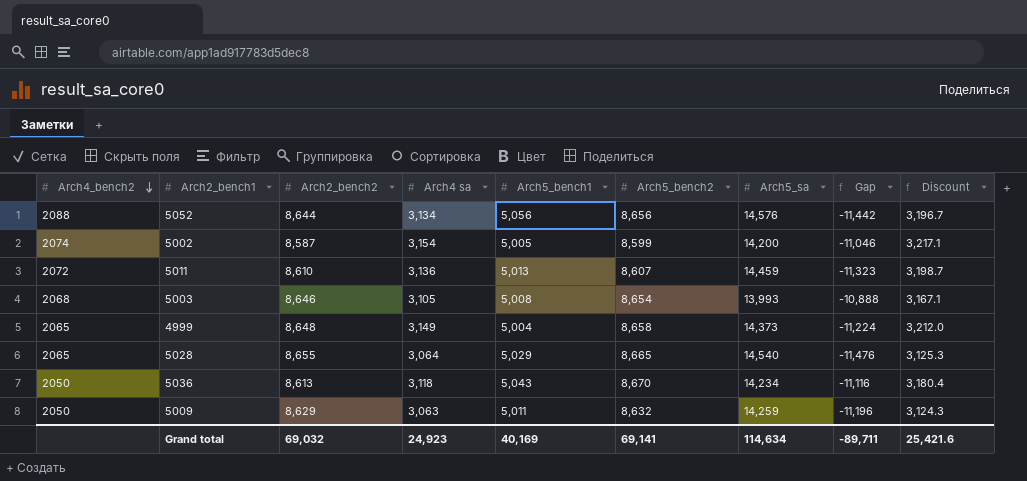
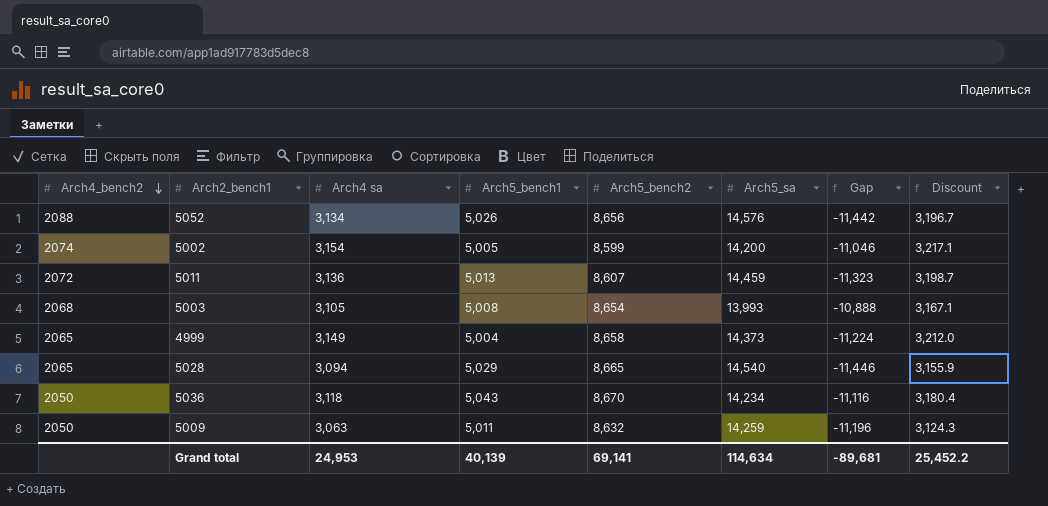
column Arch2_bench2 | position: 3 -> none
5052 | Arch5_bench1: 5,056 -> 5,026
5028 | Arch4 sa: 3,064 -> 3,094
5028 | Gap: -11,476 -> -11,446
5028 | Discount: 3,125.3 -> 3,155.9
Grand total | Arch4 sa: 24,923 -> 24,953
Grand total | Arch5_bench1: 40,169 -> 40,139
Grand total | Gap: -89,711 -> -89,681
Grand total | Discount: 25,421.6 -> 25,452.2

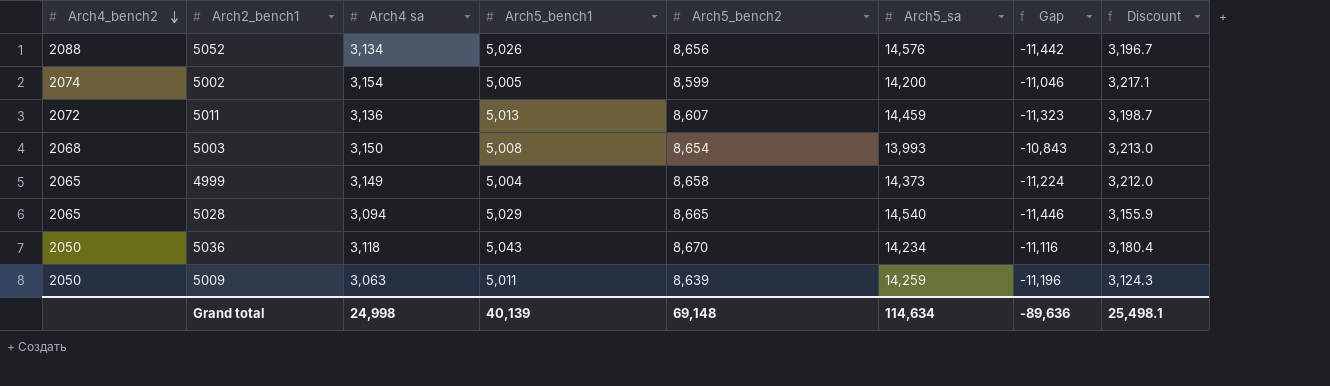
5003 | Arch4 sa: 3,105 -> 3,150
5003 | Gap: -10,888 -> -10,843
5003 | Discount: 3,167.1 -> 3,213.0
5009 | Arch5_bench2: 8,632 -> 8,639
Grand total | Arch4 sa: 24,953 -> 24,998
Grand total | Arch5_bench2: 69,141 -> 69,148
Grand total | Gap: -89,681 -> -89,636
Grand total | Discount: 25,452.2 -> 25,498.1

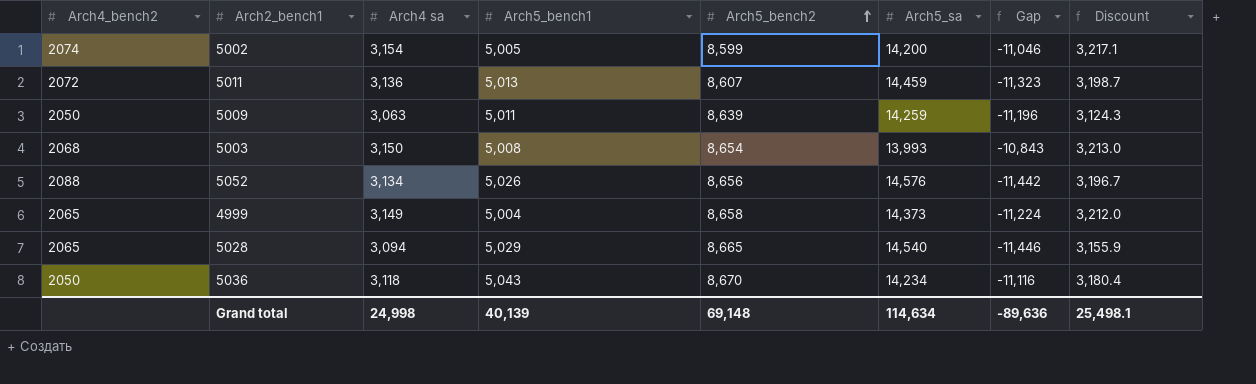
row order: Arch4_bench2 descending -> Arch5_bench2 ascending

